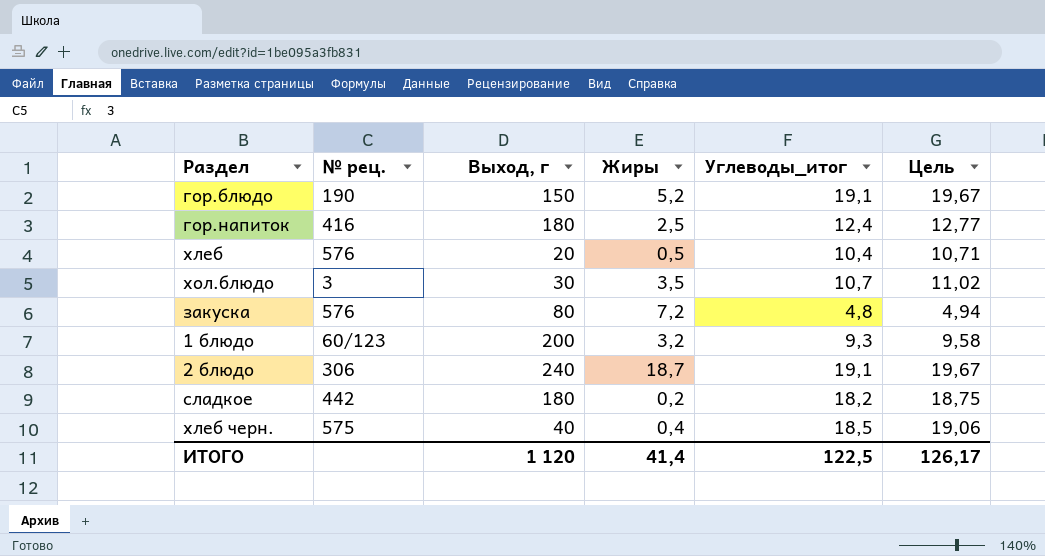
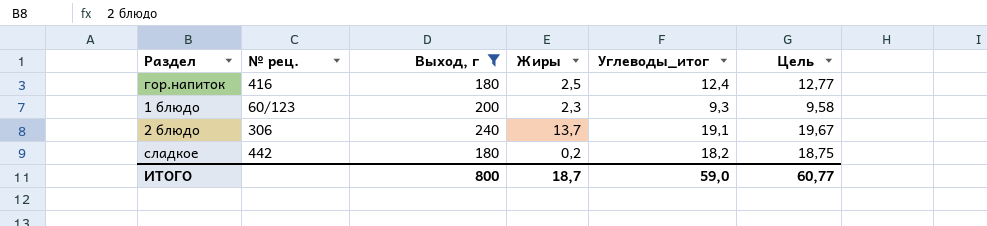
filter: none -> Выход, г >= 180
1 блюдо | Жиры: 3,2 -> 2,3
2 блюдо | Жиры: 18,7 -> 13,7
ИТОГО | Выход, г: 1 120 -> 800
ИТОГО | Жиры: 41,4 -> 18,7
ИТОГО | Углеводы_итог: 122,5 -> 59,0
ИТОГО | Цель: 126,17 -> 60,77

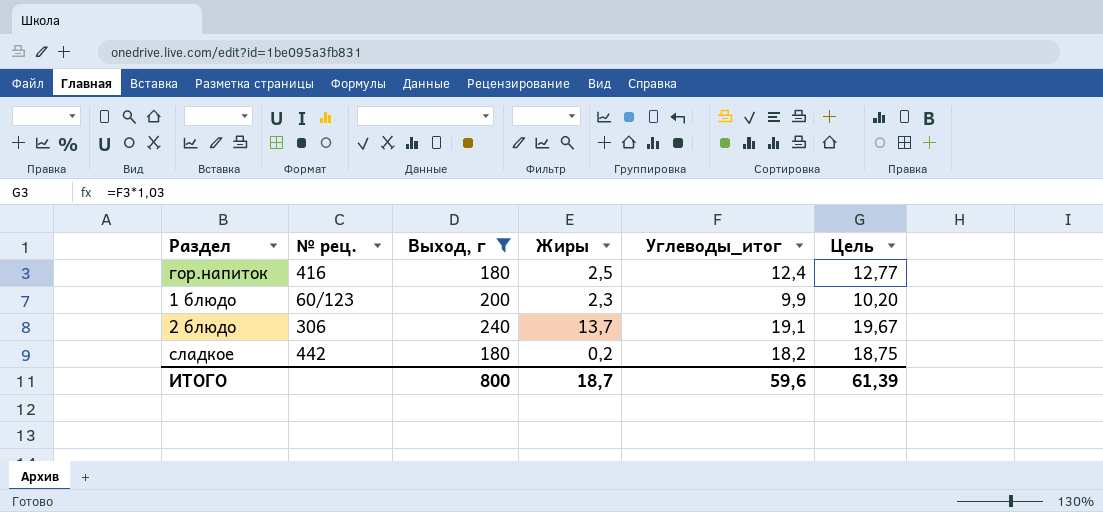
1 блюдо | Углеводы_итог: 9,3 -> 9,9
1 блюдо | Цель: 9,58 -> 10,20
ИТОГО | Углеводы_итог: 59,0 -> 59,6
ИТОГО | Цель: 60,77 -> 61,39

